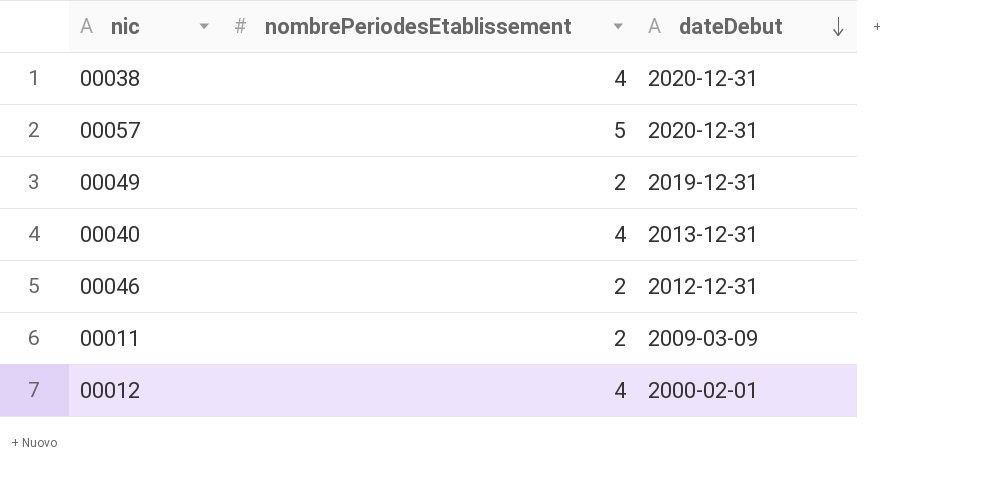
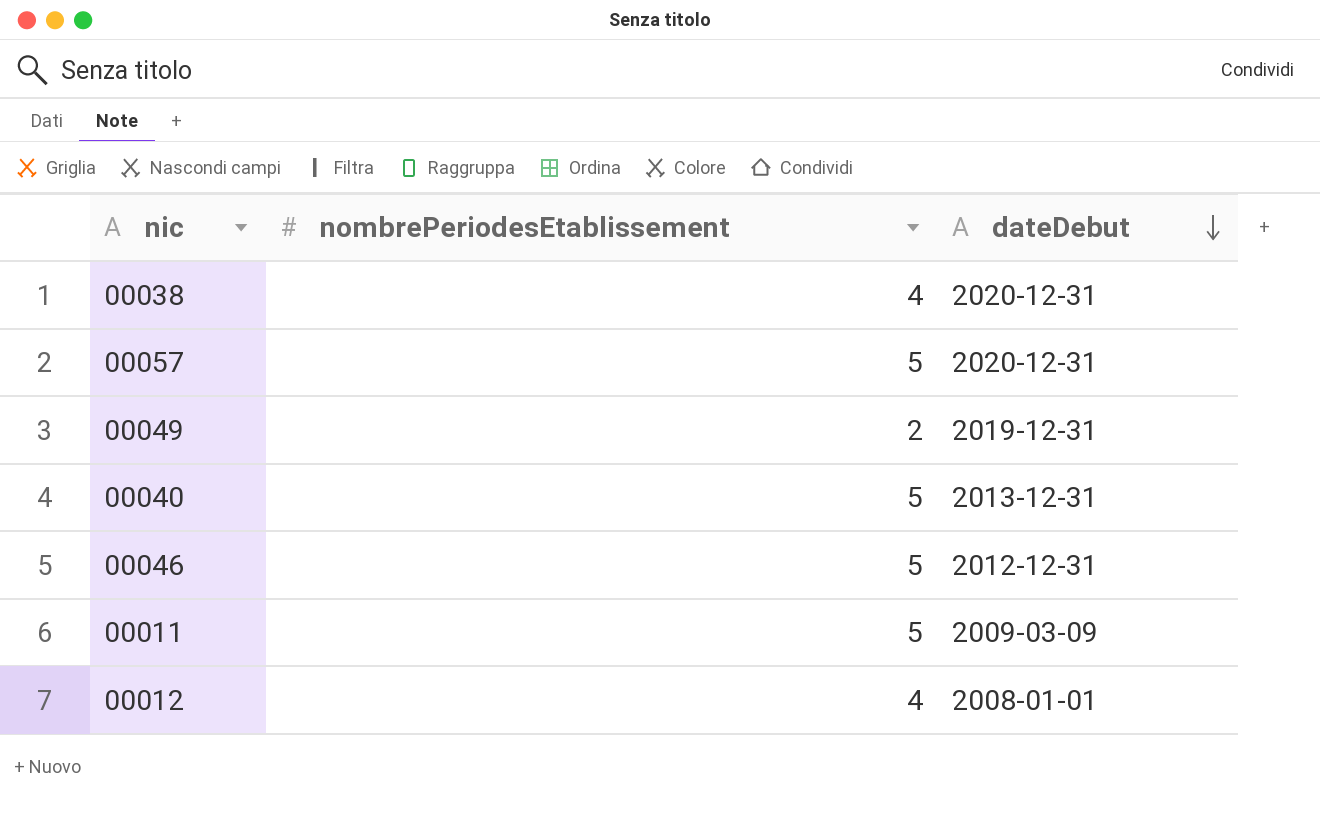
00040 | nombrePeriodesEtablissement: 4 -> 5
00046 | nombrePeriodesEtablissement: 2 -> 5
00011 | nombrePeriodesEtablissement: 2 -> 5
00012 | dateDebut: 2000-02-01 -> 2008-01-01

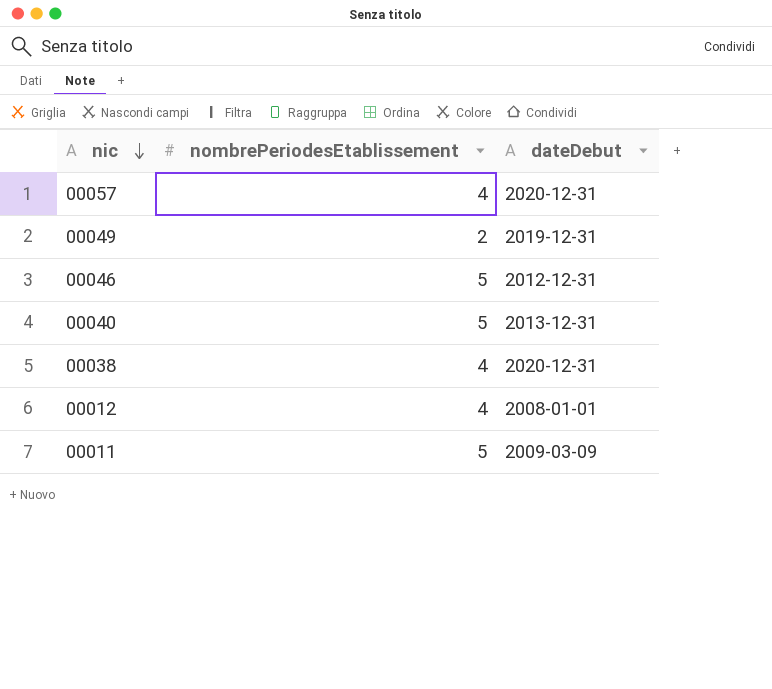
row order: dateDebut descending -> nic descending
00057 | nombrePeriodesEtablissement: 5 -> 4

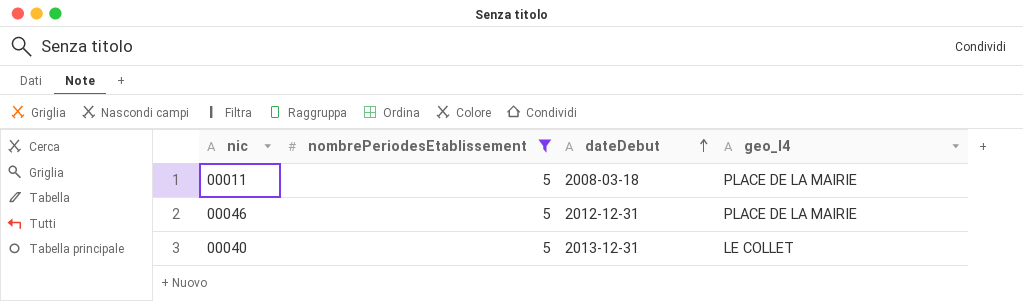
filter: none -> nombrePeriodesEtablissement = 5
row order: nic descending -> dateDebut ascending
column geo_l4 | position: none -> 4
00011 | dateDebut: 2009-03-09 -> 2008-03-18

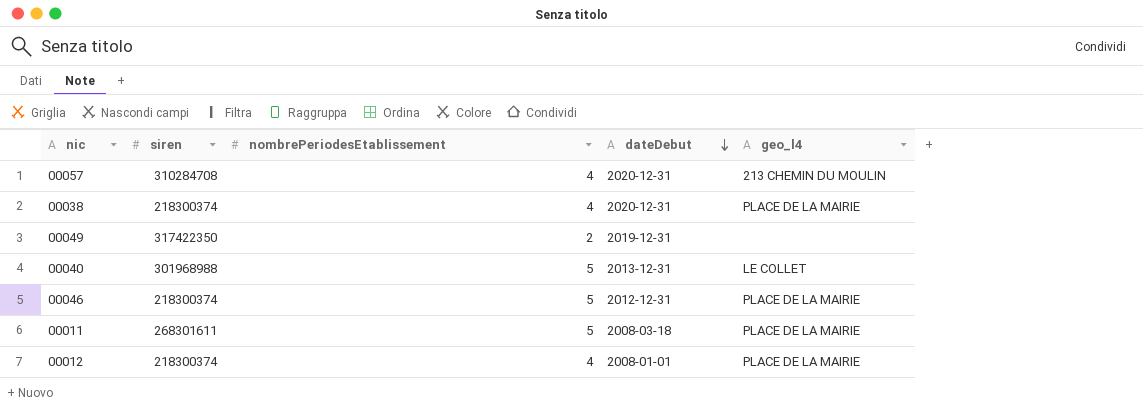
filter: nombrePeriodesEtablissement = 5 -> none
row order: dateDebut ascending -> dateDebut descending
column siren | position: none -> 2

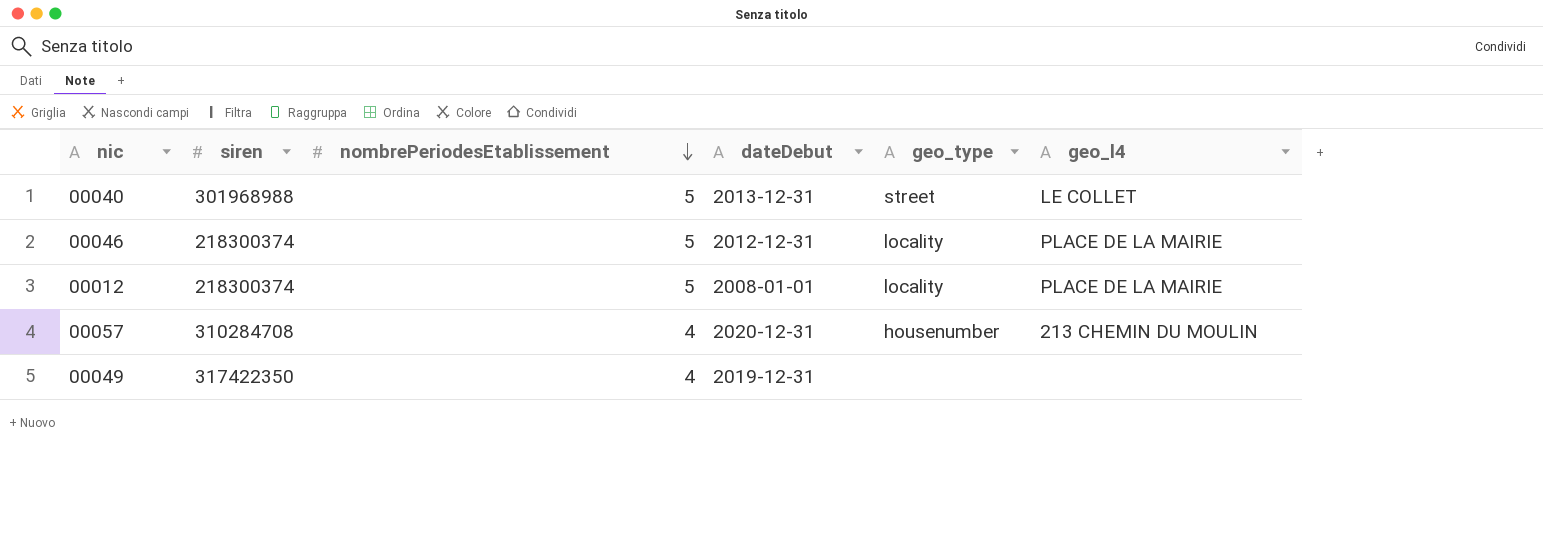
row order: dateDebut descending -> nombrePeriodesEtablissement descending
column geo_type | position: none -> 5
row 00038: 218300374 | 4 | 2020-12-31 | PLACE DE LA MAIRIE -> none
row 00011: 268301611 | 5 | 2008-03-18 | PLACE DE LA MAIRIE -> none
00012 | nombrePeriodesEtablissement: 4 -> 5
00049 | nombrePeriodesEtablissement: 2 -> 4

